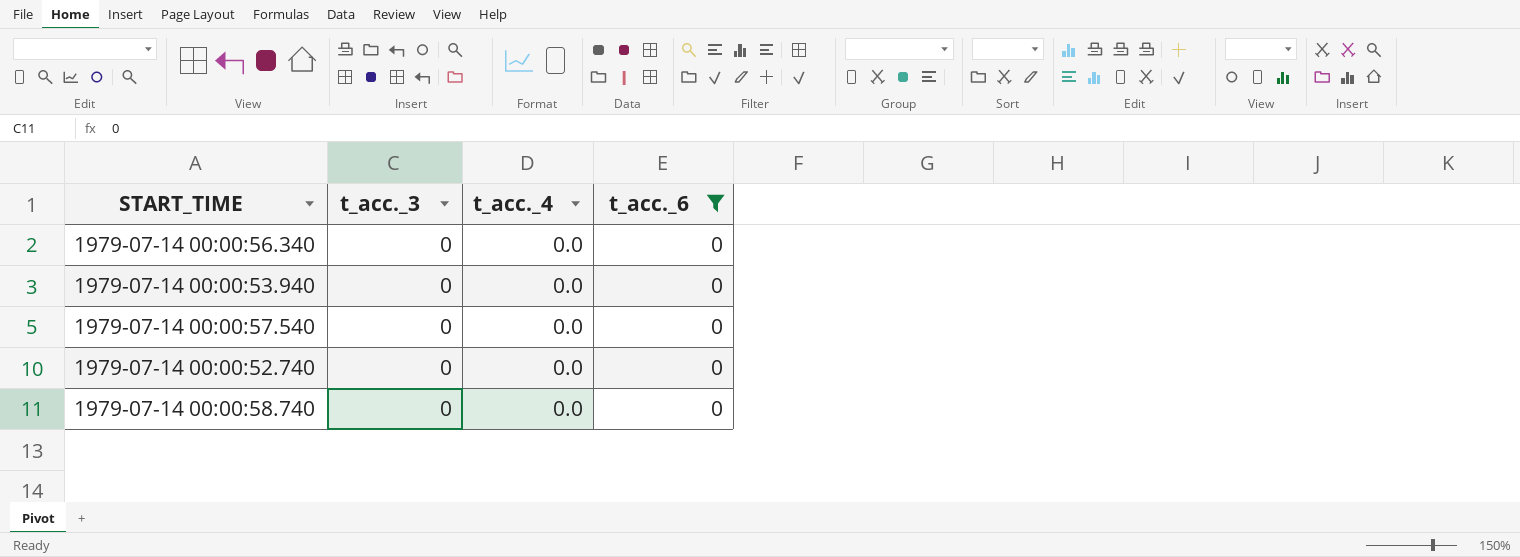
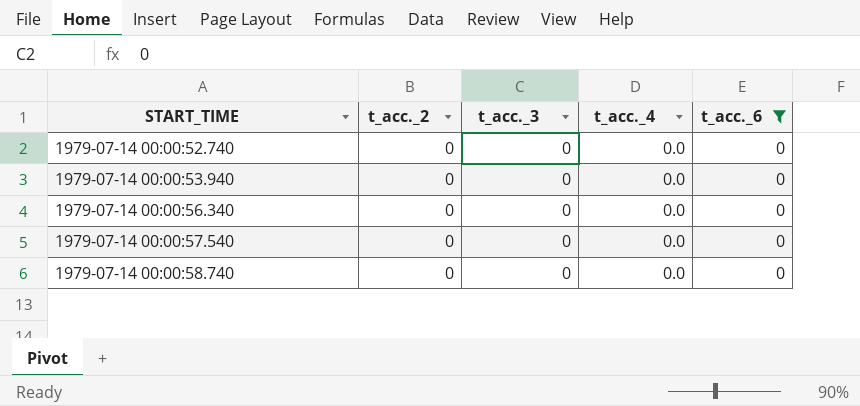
row order: none -> START_TIME ascending
column t_acc._2 | position: none -> 2

